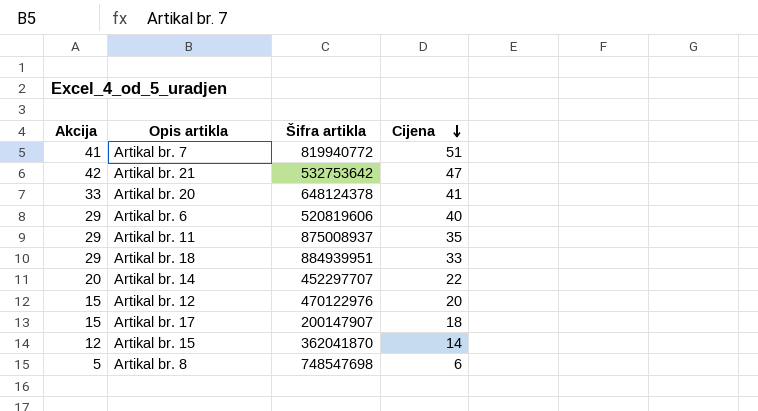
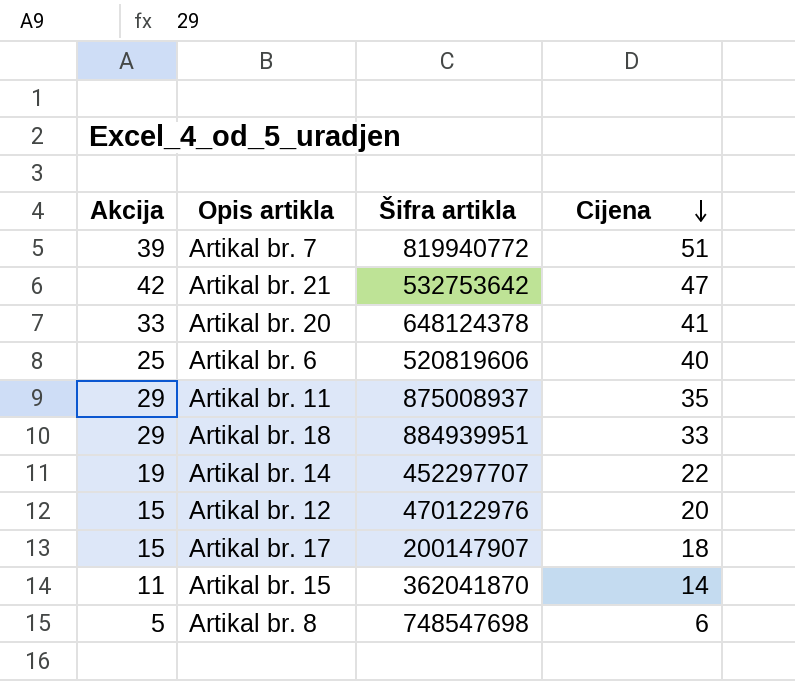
Artikal br. 7 | Akcija: 41 -> 39
Artikal br. 6 | Akcija: 29 -> 25
Artikal br. 14 | Akcija: 20 -> 19
Artikal br. 15 | Akcija: 12 -> 11

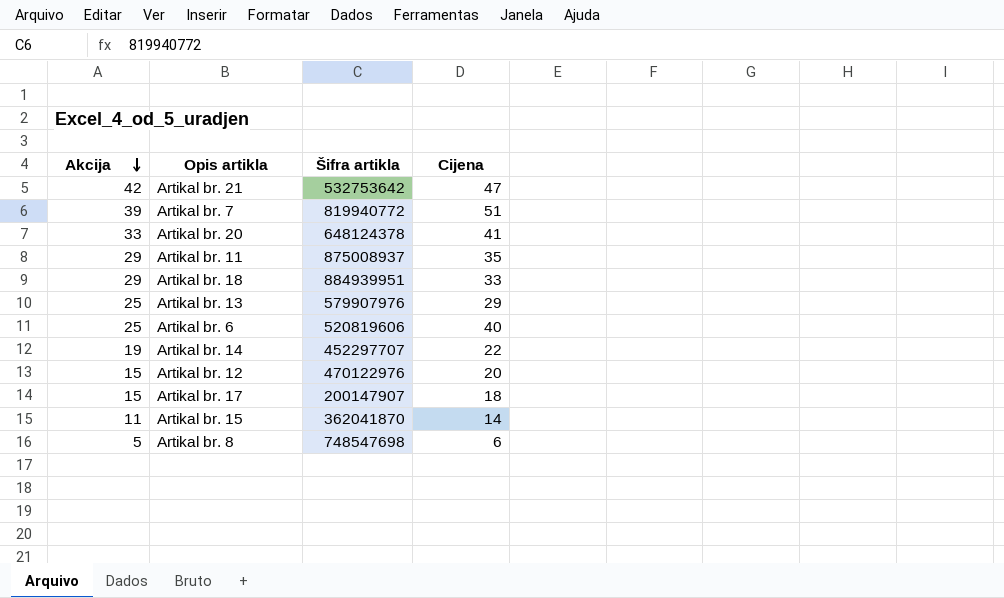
row order: Cijena descending -> Akcija descending
row Artikal br. 13: none -> 25 | 579907976 | 29

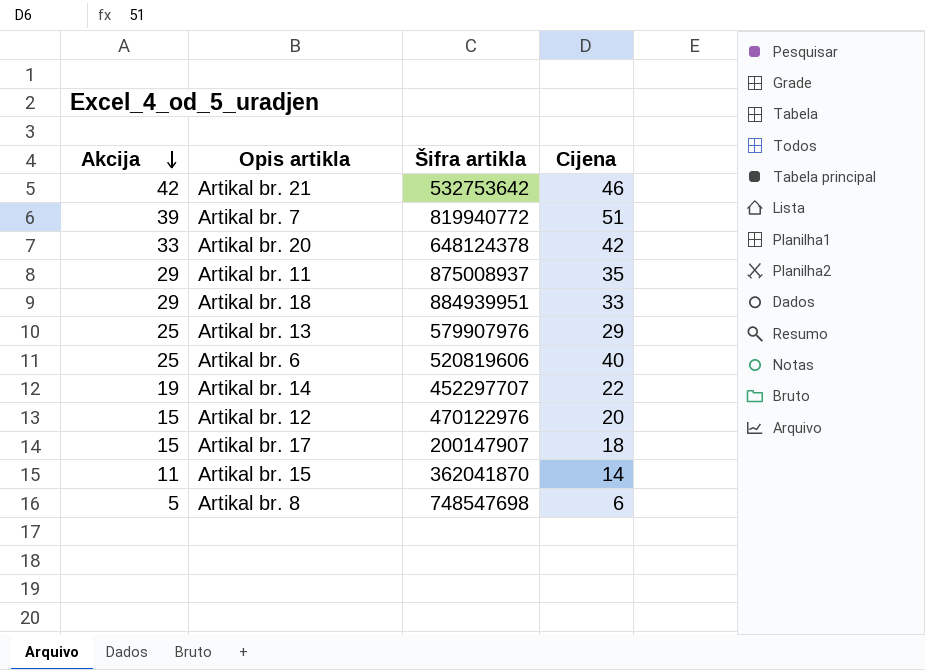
Artikal br. 21 | Cijena: 47 -> 46
Artikal br. 20 | Cijena: 41 -> 42

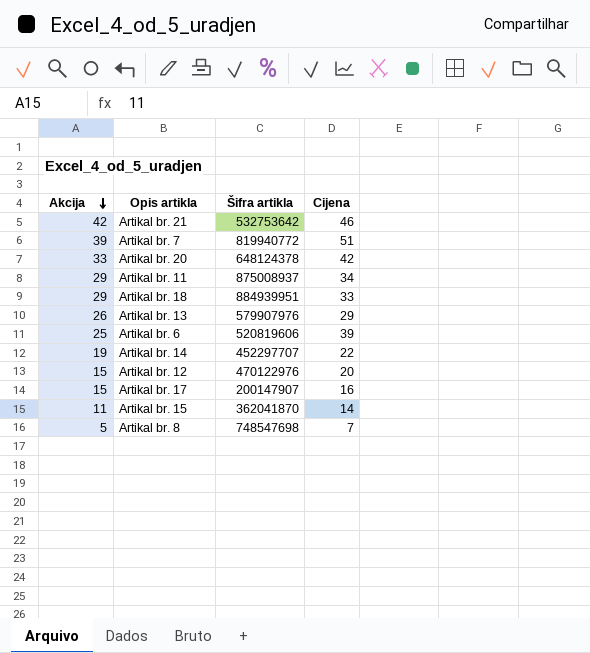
Artikal br. 11 | Cijena: 35 -> 34
Artikal br. 13 | Akcija: 25 -> 26
Artikal br. 6 | Cijena: 40 -> 39
Artikal br. 17 | Cijena: 18 -> 16
Artikal br. 8 | Cijena: 6 -> 7

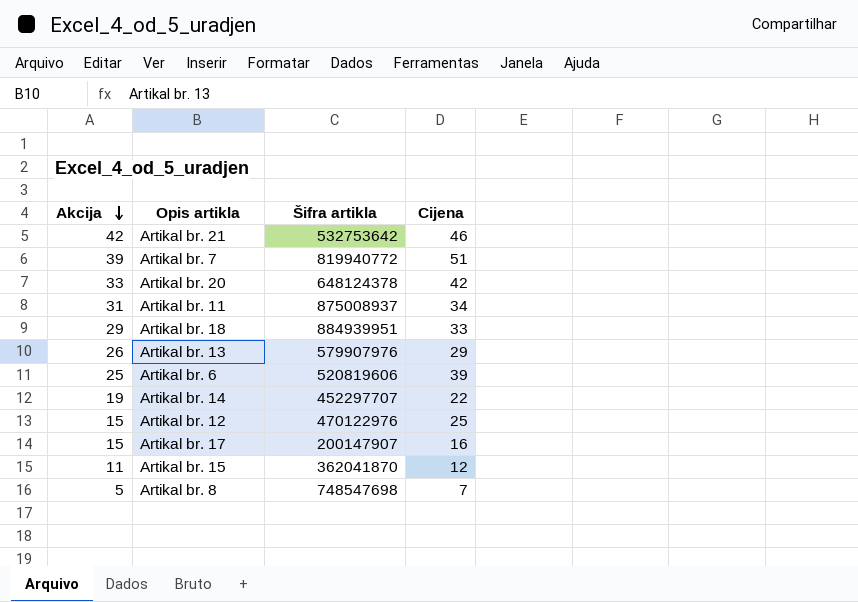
Artikal br. 11 | Akcija: 29 -> 31
Artikal br. 12 | Cijena: 20 -> 25
Artikal br. 15 | Cijena: 14 -> 12

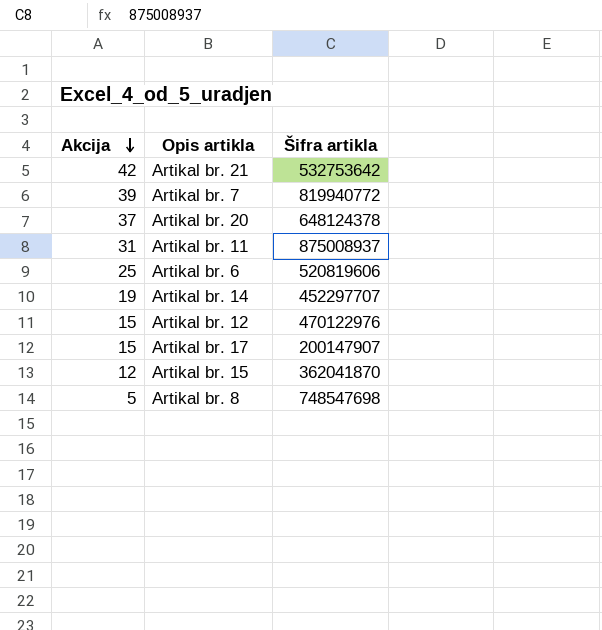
column Cijena | position: 4 -> none
row Artikal br. 18: 29 | 884939951 | 33 -> none
row Artikal br. 13: 26 | 579907976 | 29 -> none
Artikal br. 20 | Akcija: 33 -> 37
Artikal br. 15 | Akcija: 11 -> 12

